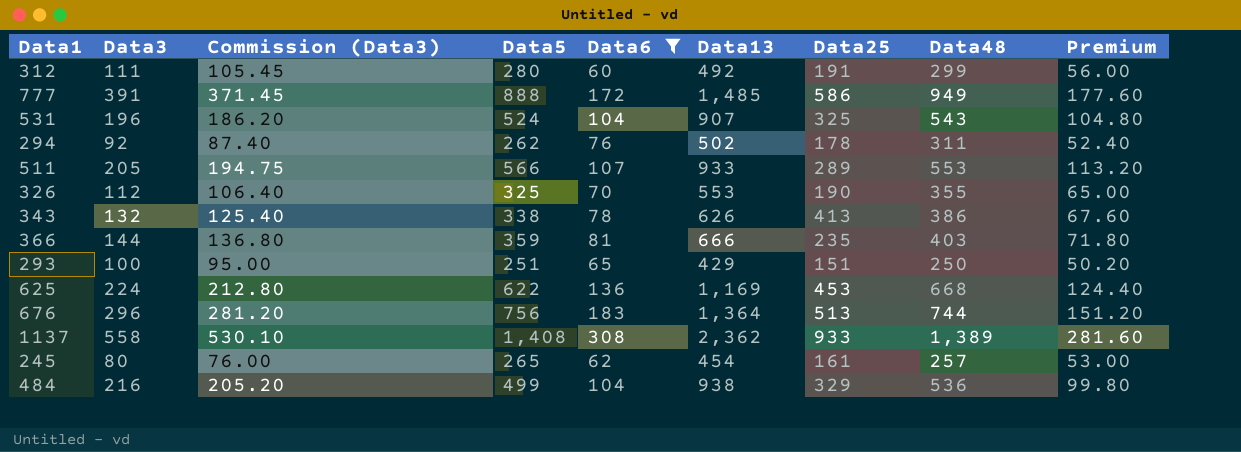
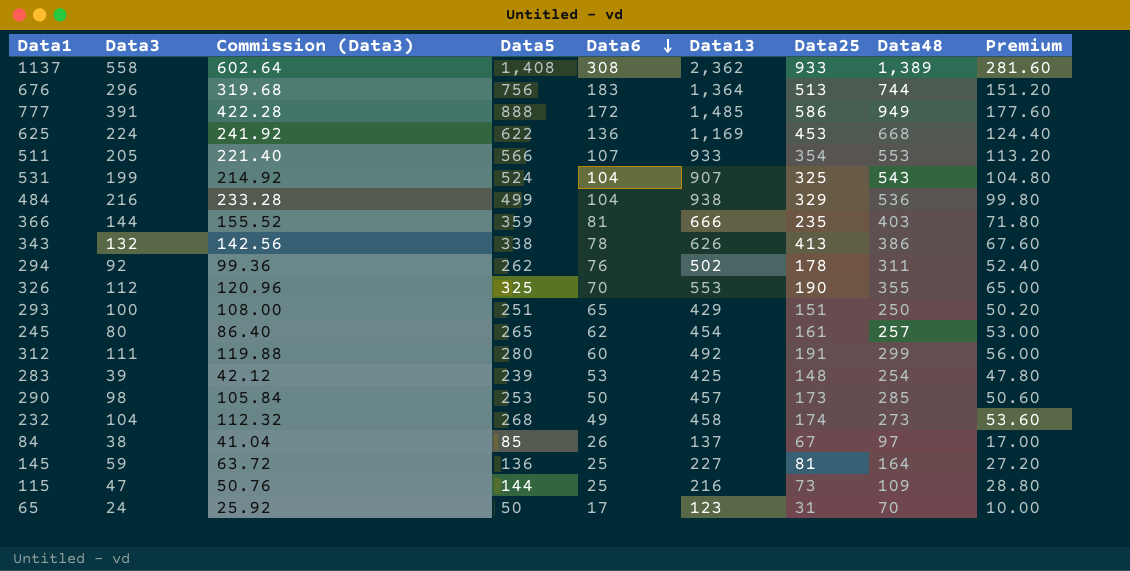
filter: Data6 >= 60 -> none
row order: none -> Data6 descending
column Commission (Data3) | formula: [Data3] * 0.95 -> [Data3] * 1.08
511 | Data25: 289 -> 354
531 | Data3: 196 -> 199

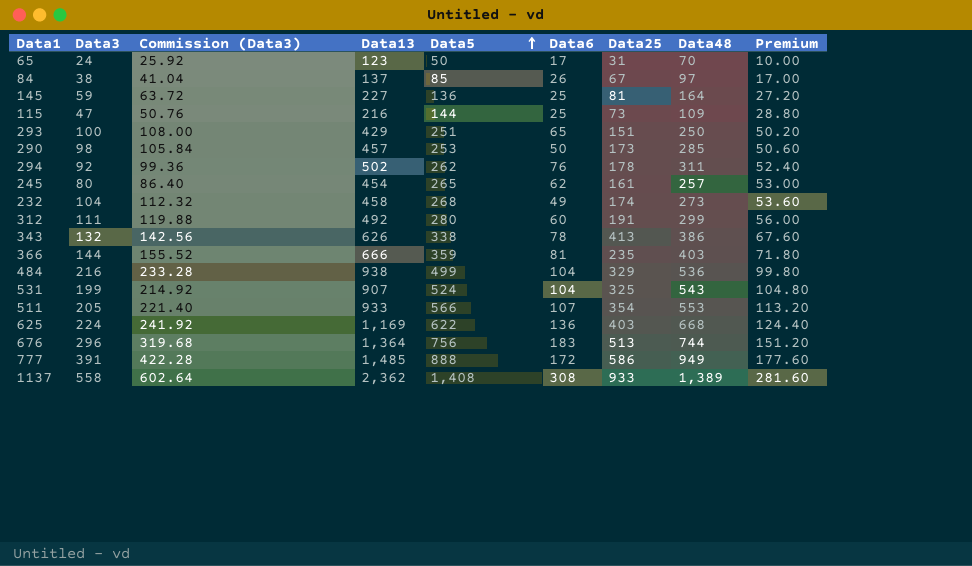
row order: Data6 descending -> Data5 ascending
column Data13 | position: 6 -> 4
row 326: 112 | 120.96 | 325 | 70 | 553 | 190 | 355 | 65.00 -> none
row 283: 39 | 42.12 | 239 | 53 | 425 | 148 | 254 | 47.80 -> none
625 | Data25: 453 -> 403

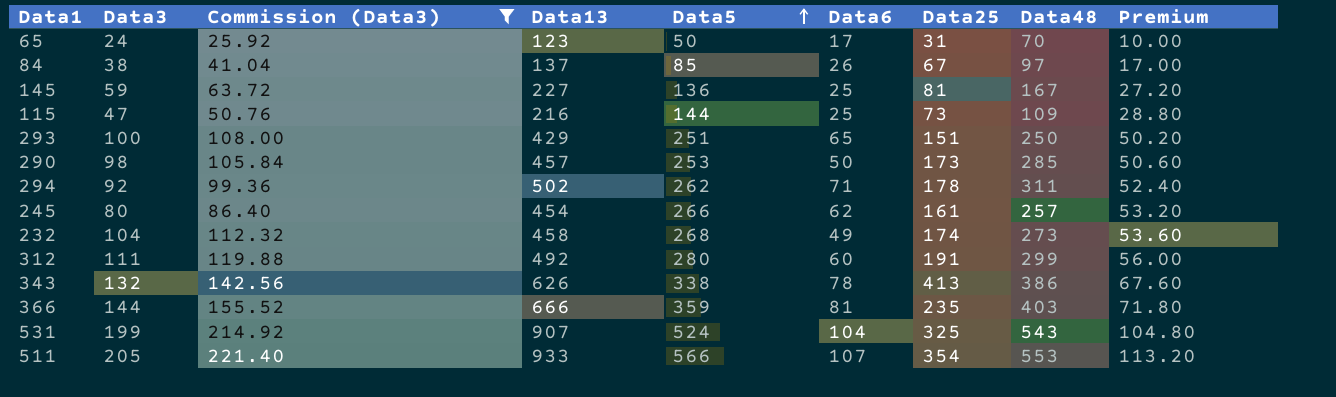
filter: none -> Commission (Data3) <= 221.40
145 | Data48: 164 -> 167
294 | Data6: 76 -> 71
245 | Data5: 265 -> 266
245 | Premium: 53.00 -> 53.20

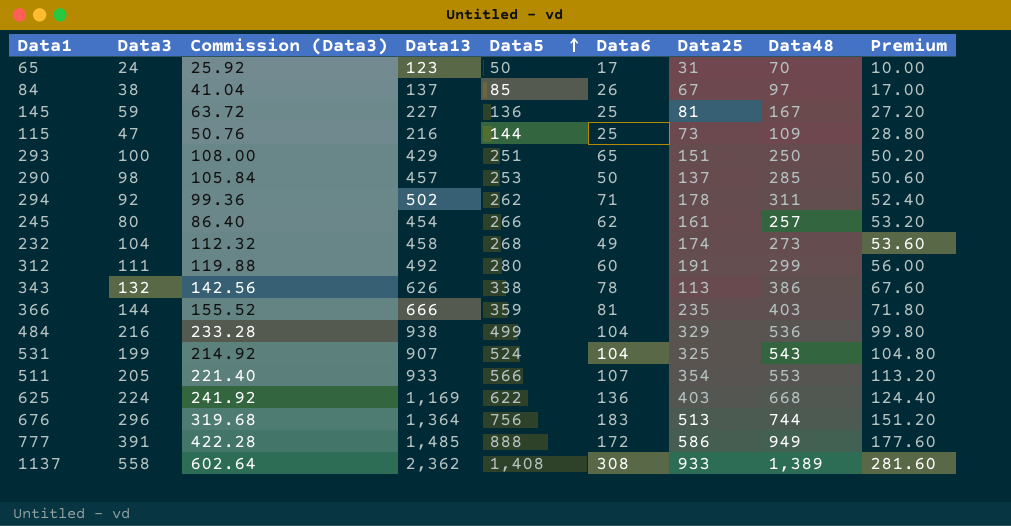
filter: Commission (Data3) <= 221.40 -> none
290 | Data25: 173 -> 137
343 | Data25: 413 -> 113

